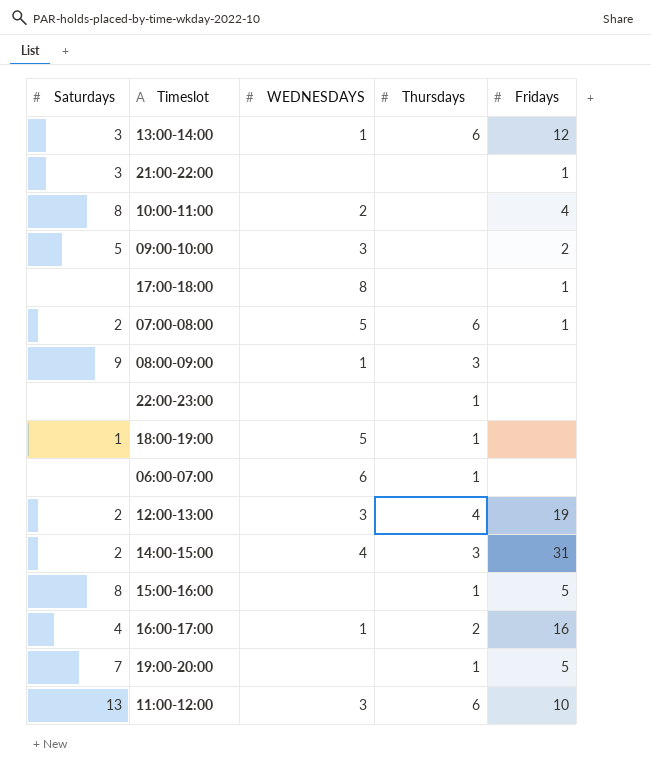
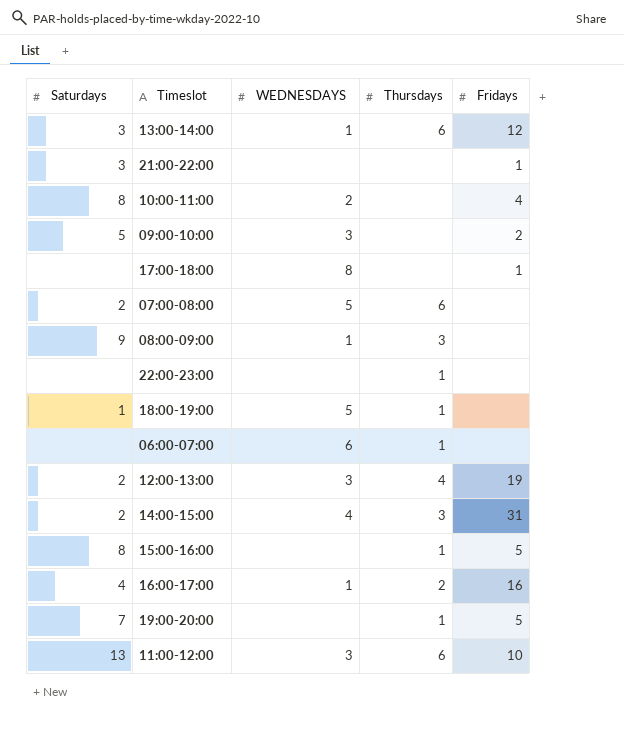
07:00-08:00 | Fridays: 1 -> none

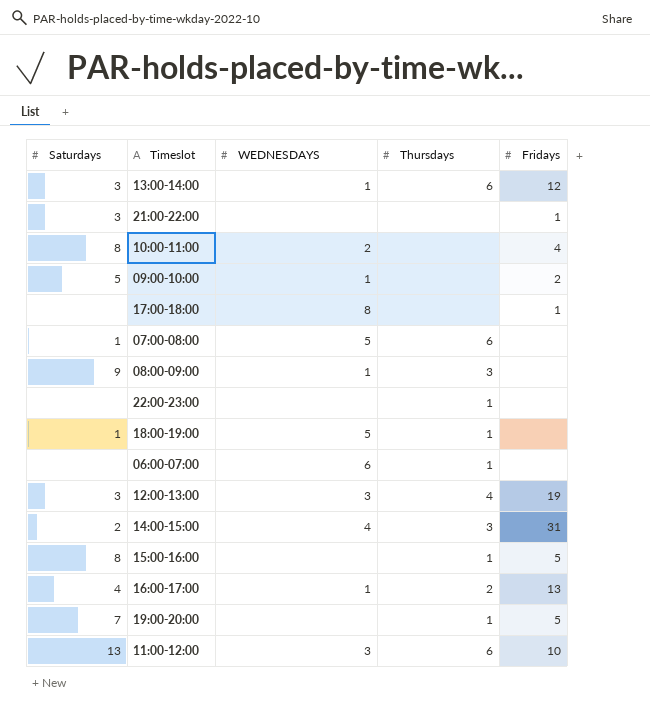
09:00-10:00 | WEDNESDAYS: 3 -> 1
07:00-08:00 | Saturdays: 2 -> 1
12:00-13:00 | Saturdays: 2 -> 3
16:00-17:00 | Fridays: 16 -> 13

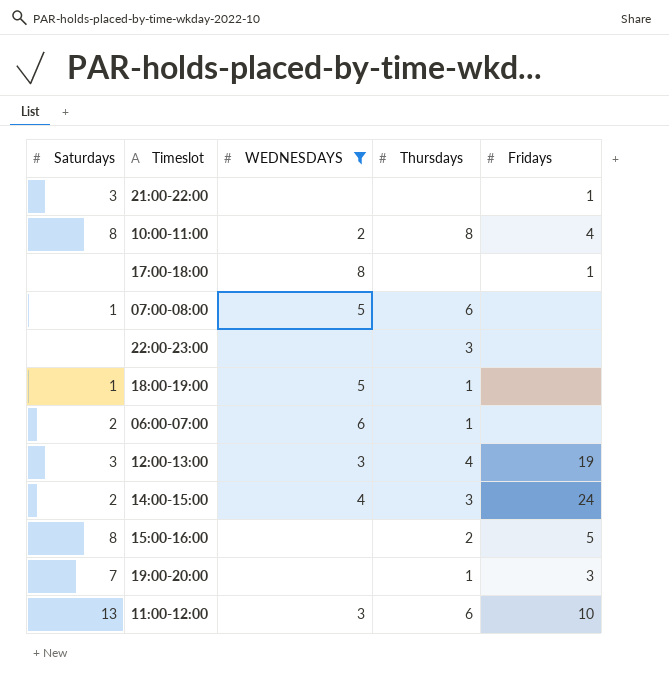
filter: none -> WEDNESDAYS != 1
10:00-11:00 | Thursdays: none -> 8
22:00-23:00 | Thursdays: 1 -> 3
06:00-07:00 | Saturdays: none -> 2
14:00-15:00 | Fridays: 31 -> 24
15:00-16:00 | Thursdays: 1 -> 2
19:00-20:00 | Fridays: 5 -> 3

